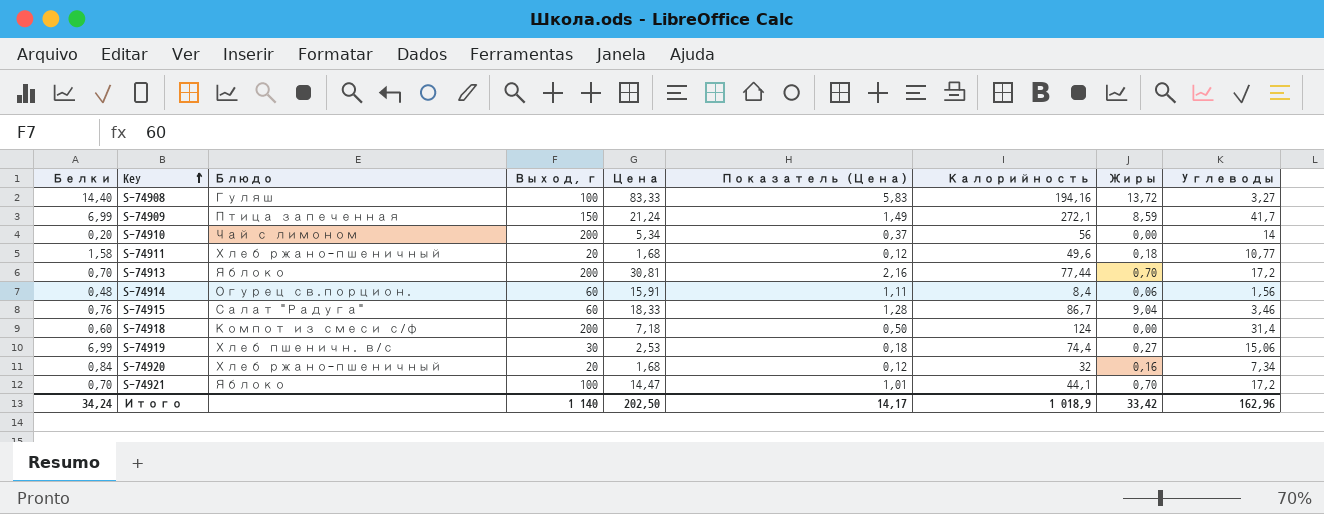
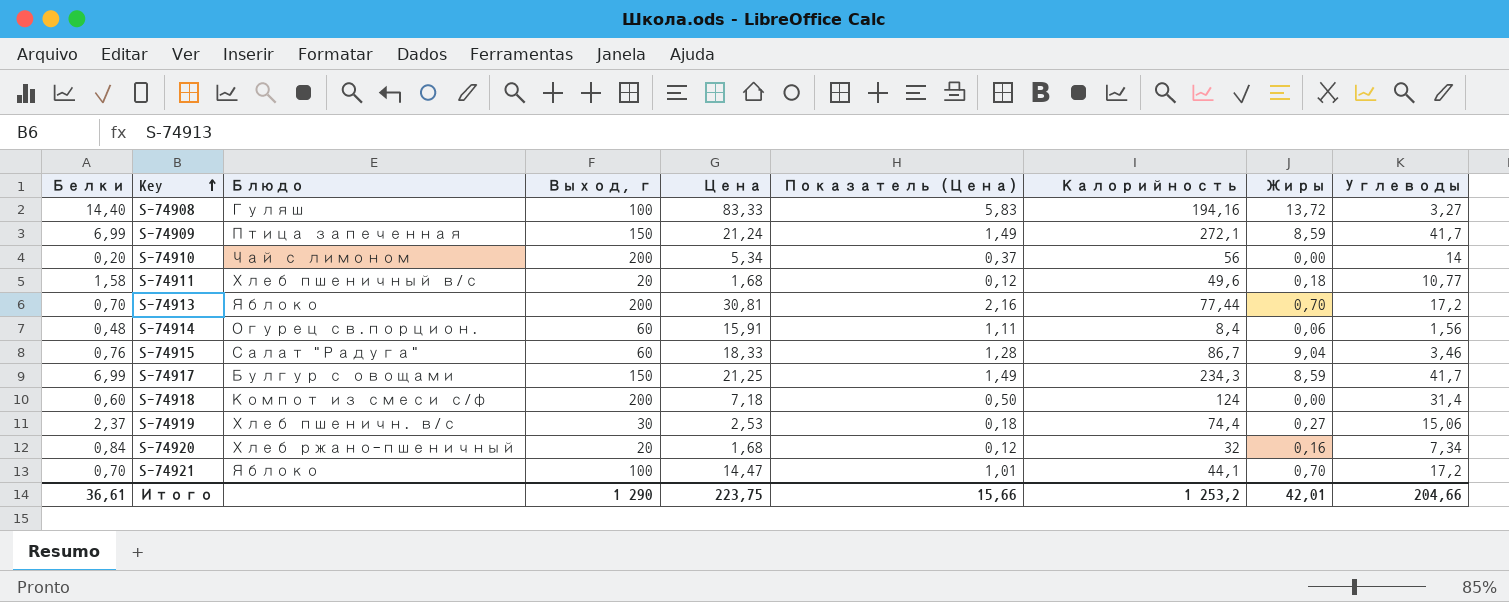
S-74911 | Блюдо: Хлеб ржано-пшеничный -> Хлеб пшеничный в/с
row S-74917: none -> 6,99 | Булгур с овощами | 150 | 21,25 | 1,49 | 234,3 | 8,59 | 41,7
S-74919 | Белки: 6,99 -> 2,37
Итого | Белки: 34,24 -> 36,61
Итого | Выход, г: 1 140 -> 1 290
Итого | Цена: 202,50 -> 223,75
Итого | Показатель (Цена): 14,17 -> 15,66
Итого | Калорийность: 1 018,9 -> 1 253,2
Итого | Жиры: 33,42 -> 42,01
Итого | Углеводы: 162,96 -> 204,66

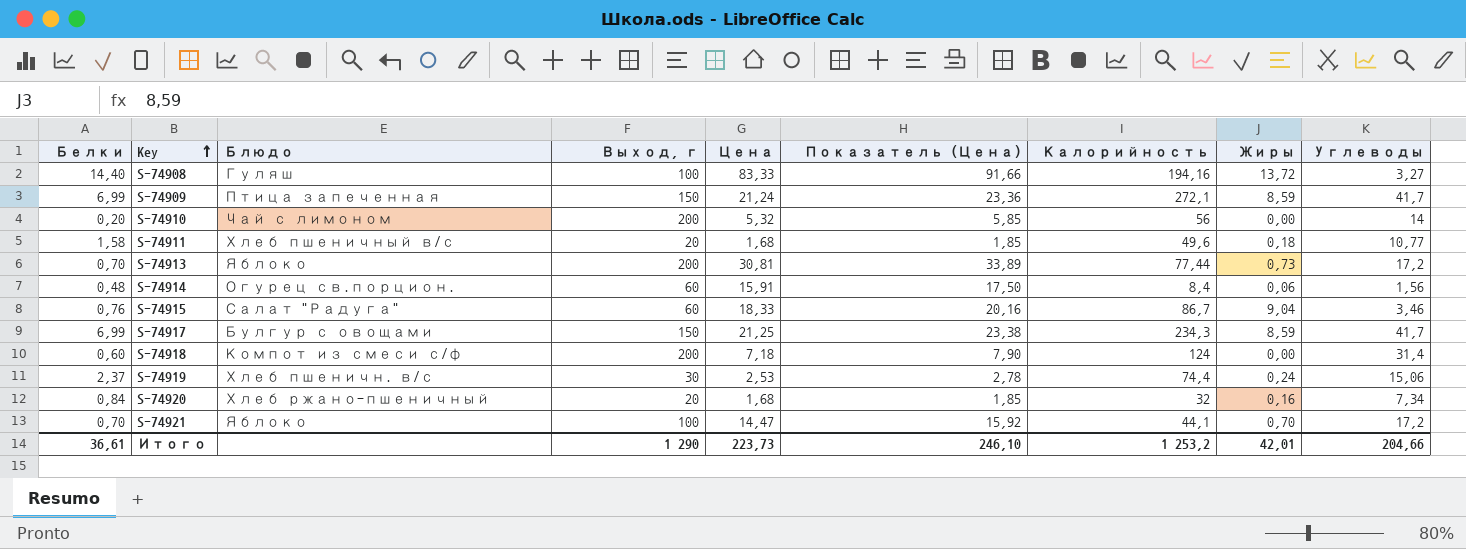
column Показатель (Цена) | formula: [Цена] * 0,07 -> [Цена] * 1,1
S-74910 | Цена: 5,34 -> 5,32
S-74913 | Жиры: 0,70 -> 0,73
S-74919 | Жиры: 0,27 -> 0,24
Итого | Цена: 223,75 -> 223,73
Итого | Показатель (Цена): 15,66 -> 246,10

